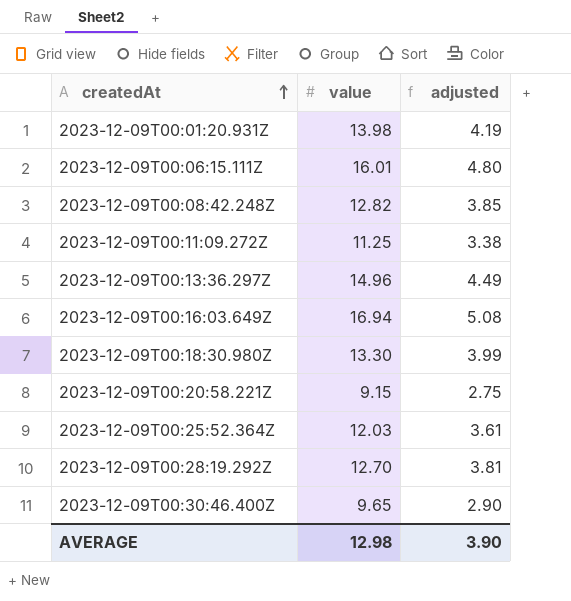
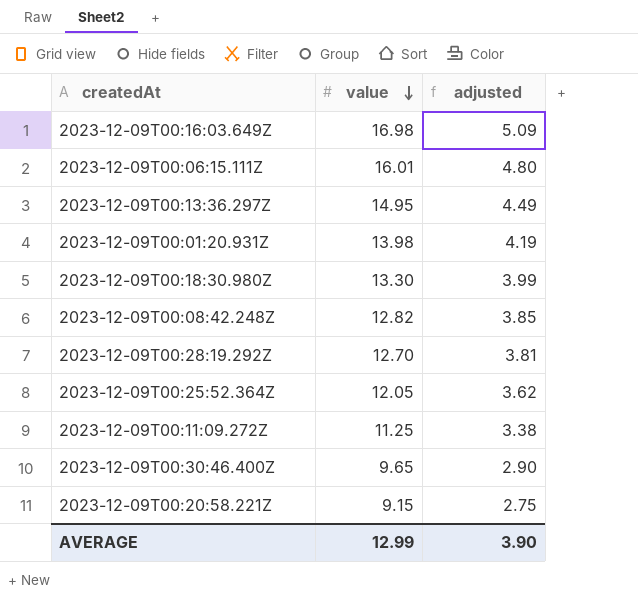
row order: createdAt ascending -> value descending
2023-12-09T00:16:03.649Z | value: 16.94 -> 16.98
2023-12-09T00:16:03.649Z | adjusted: 5.08 -> 5.09
2023-12-09T00:13:36.297Z | value: 14.96 -> 14.95
2023-12-09T00:25:52.364Z | value: 12.03 -> 12.05
2023-12-09T00:25:52.364Z | adjusted: 3.61 -> 3.62
AVERAGE | value: 12.98 -> 12.99

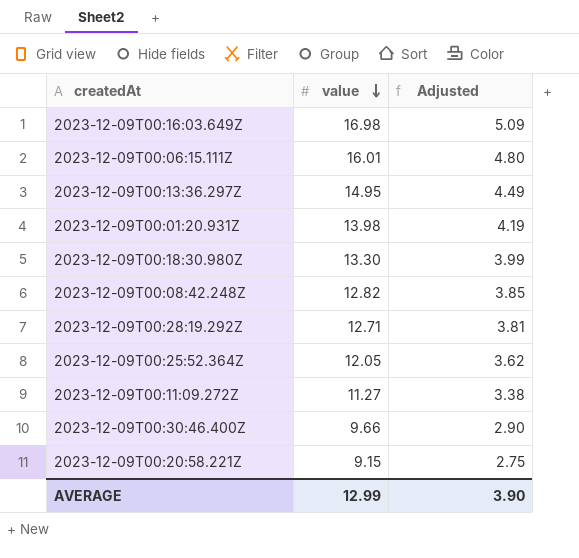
column name: adjusted -> Adjusted
2023-12-09T00:28:19.292Z | value: 12.70 -> 12.71
2023-12-09T00:11:09.272Z | value: 11.25 -> 11.27
2023-12-09T00:30:46.400Z | value: 9.65 -> 9.66

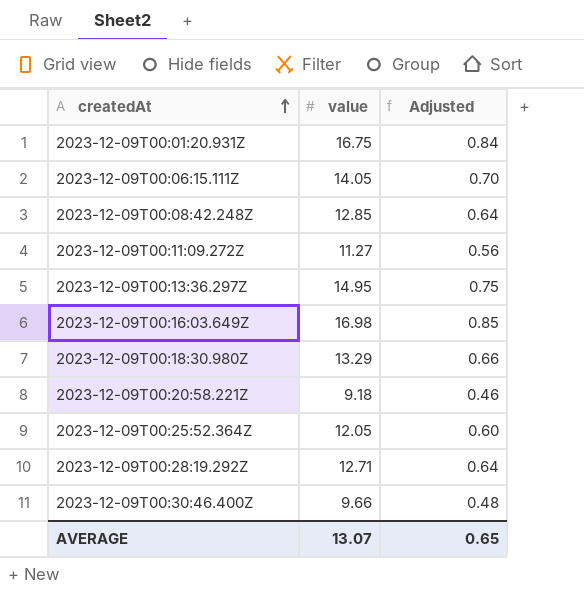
row order: value descending -> createdAt ascending
column Adjusted | formula: [value] * 0.3 -> [value] * 0.05
2023-12-09T00:01:20.931Z | value: 13.98 -> 16.75
2023-12-09T00:06:15.111Z | value: 16.01 -> 14.05
2023-12-09T00:08:42.248Z | value: 12.82 -> 12.85
2023-12-09T00:18:30.980Z | value: 13.30 -> 13.29
2023-12-09T00:20:58.221Z | value: 9.15 -> 9.18
AVERAGE | value: 12.99 -> 13.07
AVERAGE | Adjusted: 3.90 -> 0.65

